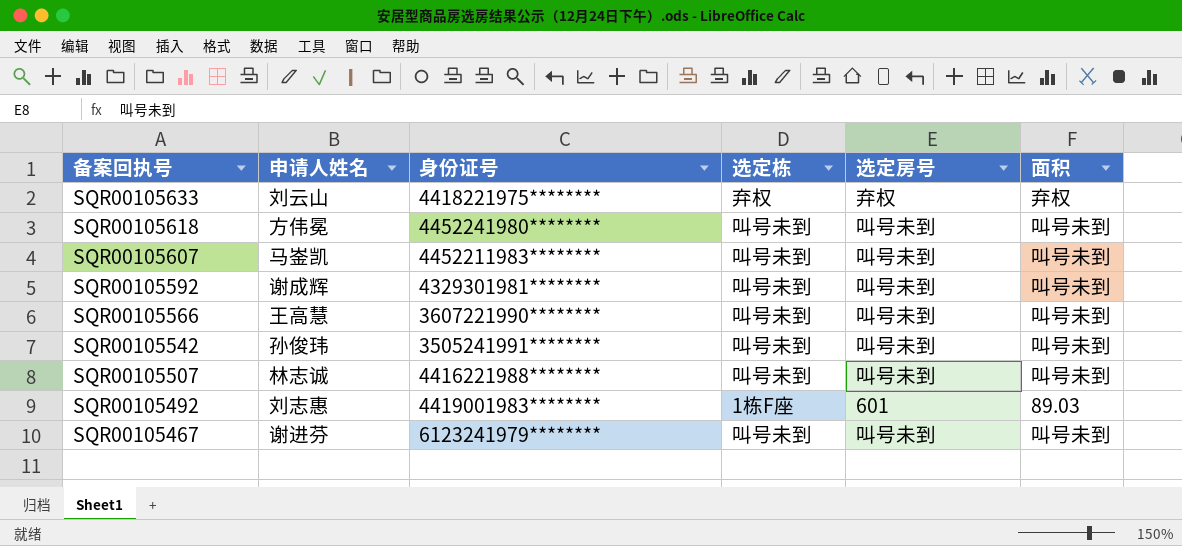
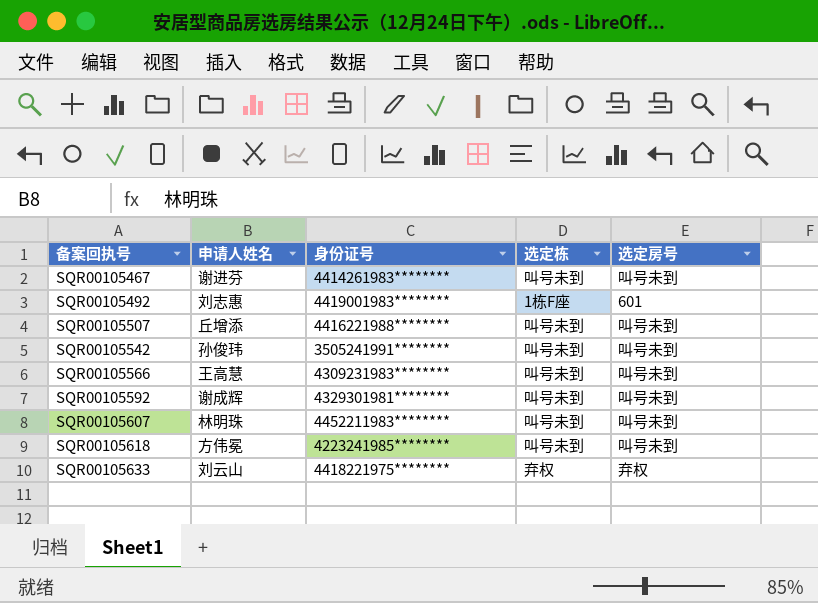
row order: 备案回执号 descending -> 备案回执号 ascending
column 面积 | position: 6 -> none
SQR00105467 | 身份证号: 6123241979******** -> 4414261983********
SQR00105507 | 申请人姓名: 林志诚 -> 丘增添
SQR00105566 | 身份证号: 3607221990******** -> 4309231983********
SQR00105607 | 申请人姓名: 马崟凯 -> 林明珠
SQR00105618 | 身份证号: 4452241980******** -> 4223241985********

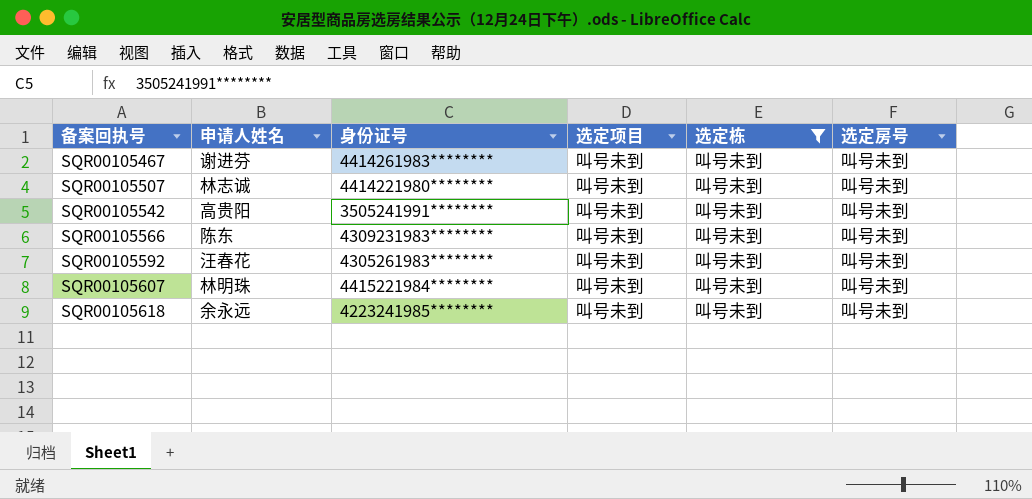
filter: none -> 选定栋 = 叫号未到
column 选定项目 | position: none -> 4
SQR00105507 | 申请人姓名: 丘增添 -> 林志诚
SQR00105507 | 身份证号: 4416221988******** -> 4414221980********
SQR00105542 | 申请人姓名: 孙俊玮 -> 高贵阳
SQR00105566 | 申请人姓名: 王高慧 -> 陈东
SQR00105592 | 申请人姓名: 谢成辉 -> 汪春花
SQR00105592 | 身份证号: 4329301981******** -> 4305261983********
SQR00105607 | 身份证号: 4452211983******** -> 4415221984********
SQR00105618 | 申请人姓名: 方伟冕 -> 余永远

